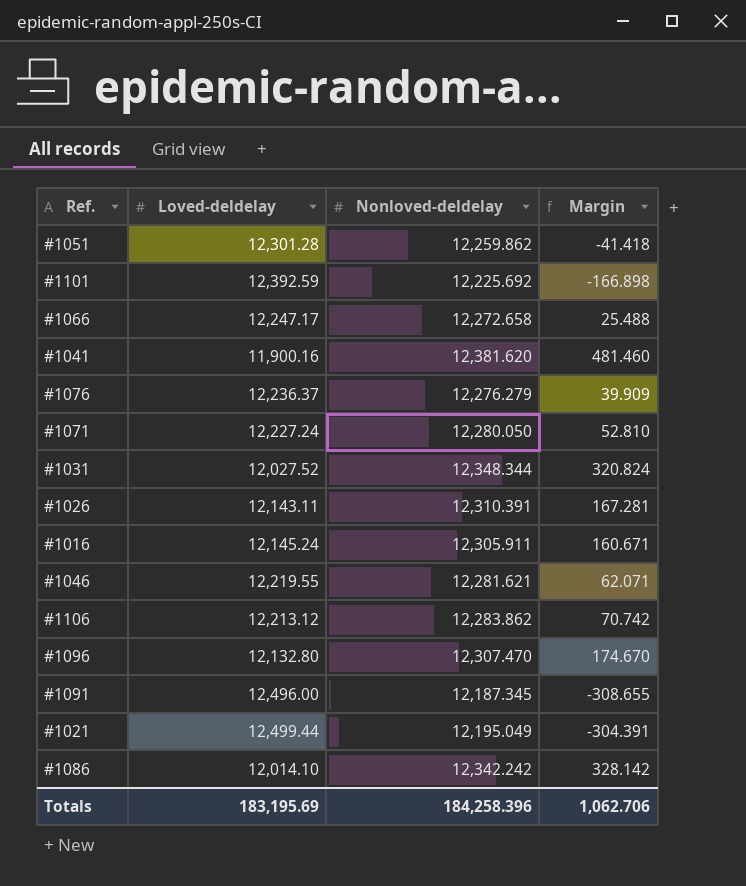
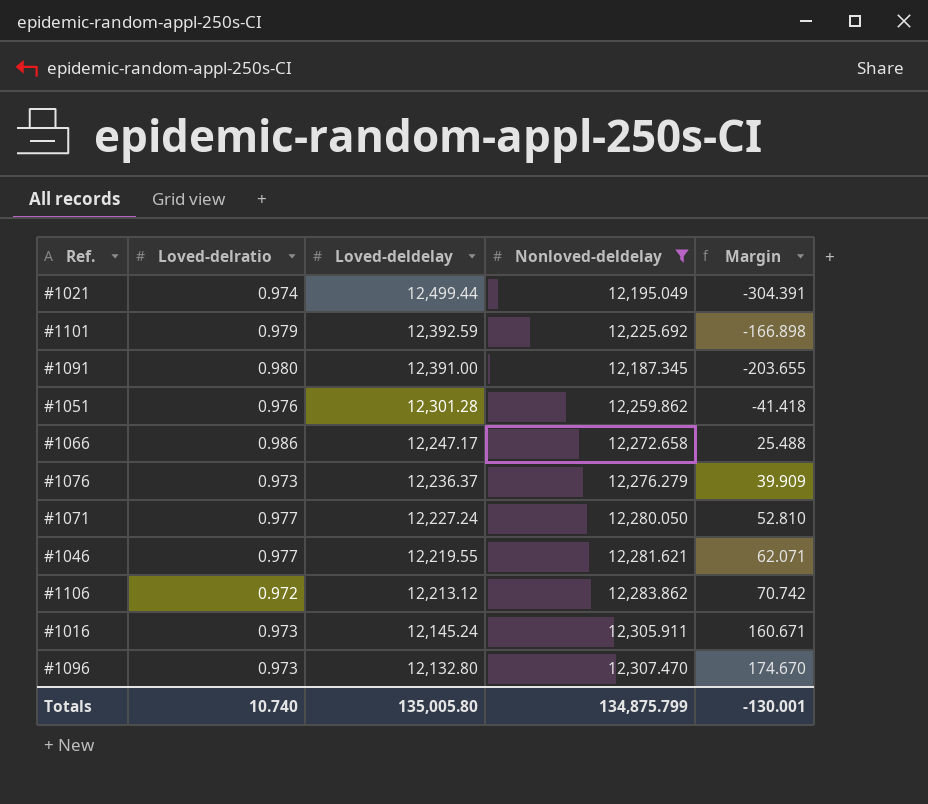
filter: none -> Nonloved-deldelay <= 12,307.470
row order: none -> Loved-deldelay descending
column Loved-delratio | position: none -> 2
#1091 | Loved-deldelay: 12,496.00 -> 12,391.00
#1091 | Margin: -308.655 -> -203.655
Totals | Loved-deldelay: 183,195.69 -> 135,005.80
Totals | Nonloved-deldelay: 184,258.396 -> 134,875.799
Totals | Margin: 1,062.706 -> -130.001

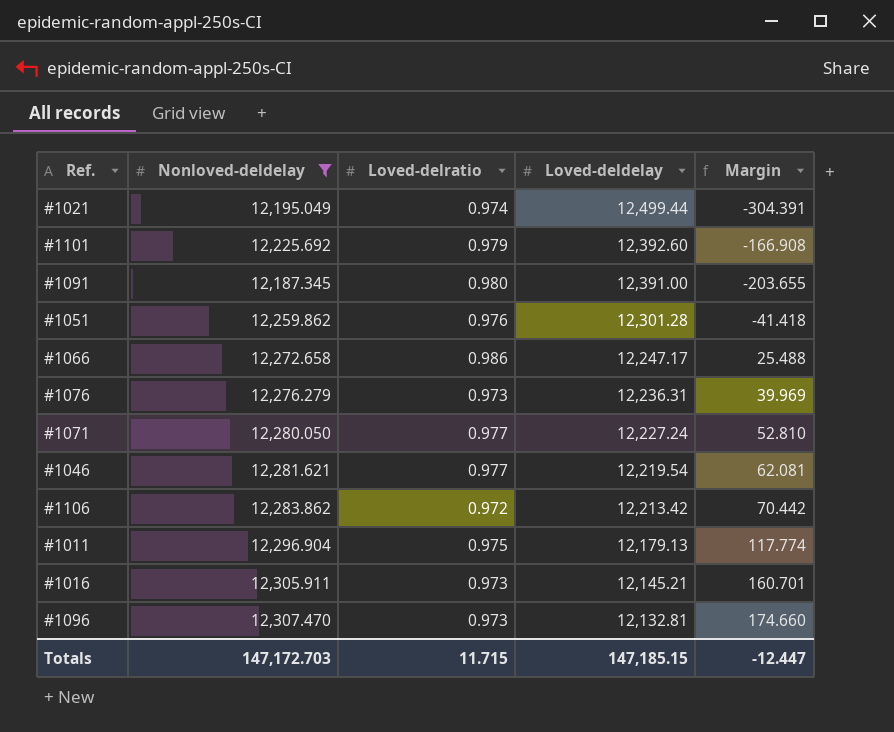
column Nonloved-deldelay | position: 4 -> 2
#1101 | Loved-deldelay: 12,392.59 -> 12,392.60
#1101 | Margin: -166.898 -> -166.908
#1076 | Loved-deldelay: 12,236.37 -> 12,236.31
#1076 | Margin: 39.909 -> 39.969
#1046 | Loved-deldelay: 12,219.55 -> 12,219.54
#1046 | Margin: 62.071 -> 62.081
#1106 | Loved-deldelay: 12,213.12 -> 12,213.42
#1106 | Margin: 70.742 -> 70.442
row #1011: none -> 12,296.904 | 0.975 | 12,179.13 | 117.774
#1016 | Loved-deldelay: 12,145.24 -> 12,145.21
#1016 | Margin: 160.671 -> 160.701
#1096 | Loved-deldelay: 12,132.80 -> 12,132.81
#1096 | Margin: 174.670 -> 174.660
Totals | Nonloved-deldelay: 134,875.799 -> 147,172.703
Totals | Loved-delratio: 10.740 -> 11.715
Totals | Loved-deldelay: 135,005.80 -> 147,185.15
Totals | Margin: -130.001 -> -12.447

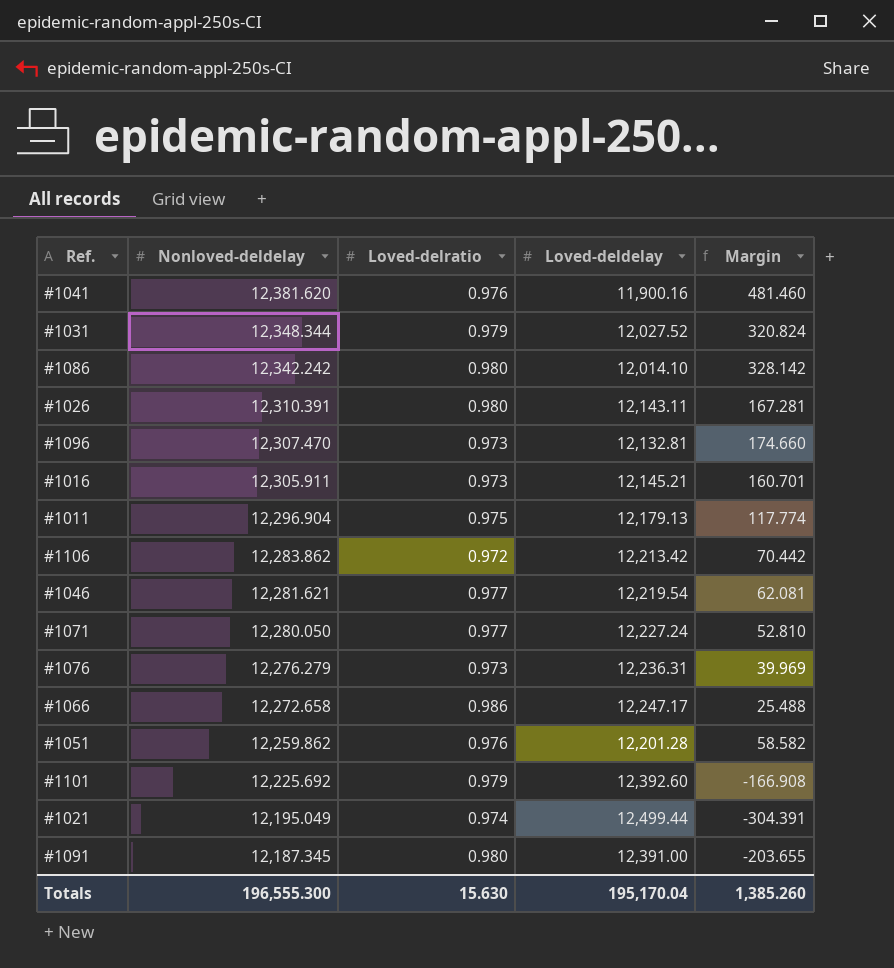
filter: Nonloved-deldelay <= 12,307.470 -> none
row order: Loved-deldelay descending -> Nonloved-deldelay descending
#1051 | Loved-deldelay: 12,301.28 -> 12,201.28
#1051 | Margin: -41.418 -> 58.582
Totals | Nonloved-deldelay: 147,172.703 -> 196,555.300
Totals | Loved-delratio: 11.715 -> 15.630
Totals | Loved-deldelay: 147,185.15 -> 195,170.04
Totals | Margin: -12.447 -> 1,385.260

